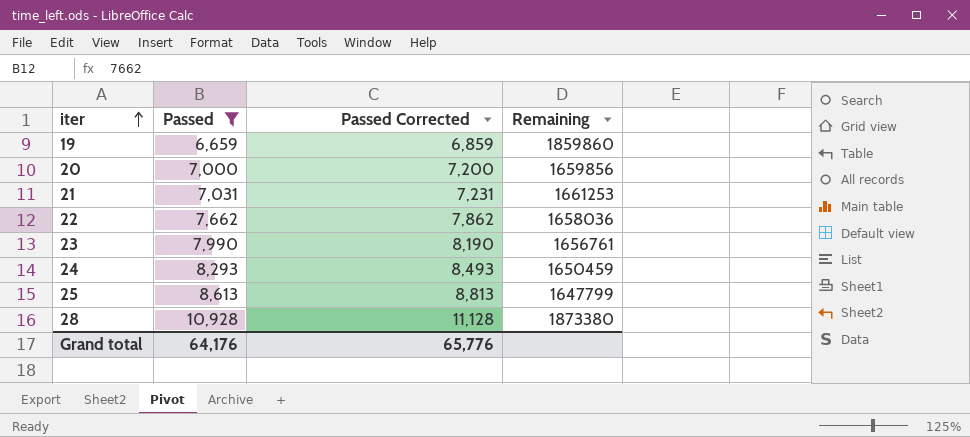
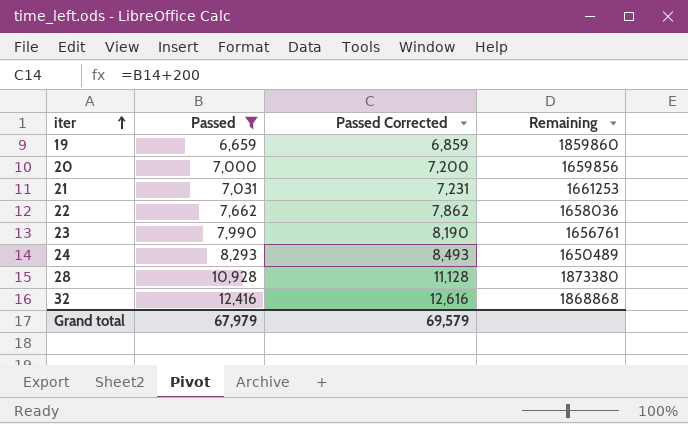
row 25: 8,613 | 8,813 | 1647799 -> none
24 | Remaining: 1650459 -> 1650489
row 32: none -> 12,416 | 12,616 | 1868868
Grand total | Passed: 64,176 -> 67,979
Grand total | Passed Corrected: 65,776 -> 69,579

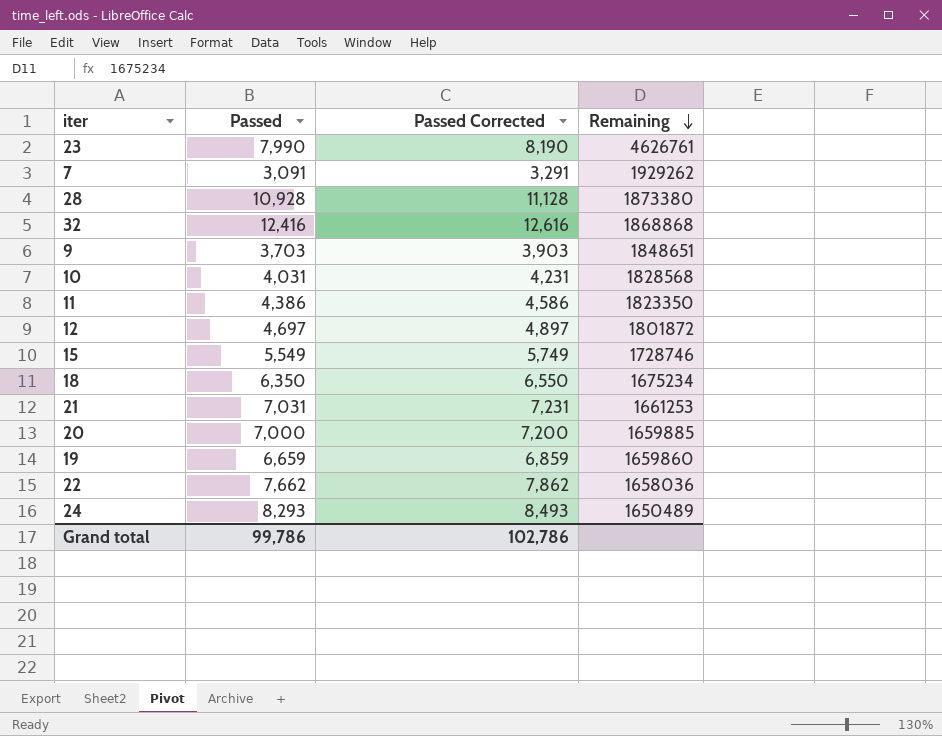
filter: Passed >= 6,659 -> none
row order: iter ascending -> Remaining descending
23 | Remaining: 1656761 -> 4626761
20 | Remaining: 1659856 -> 1659885
19 | Remaining: 1859860 -> 1659860
Grand total | Passed: 67,979 -> 99,786
Grand total | Passed Corrected: 69,579 -> 102,786

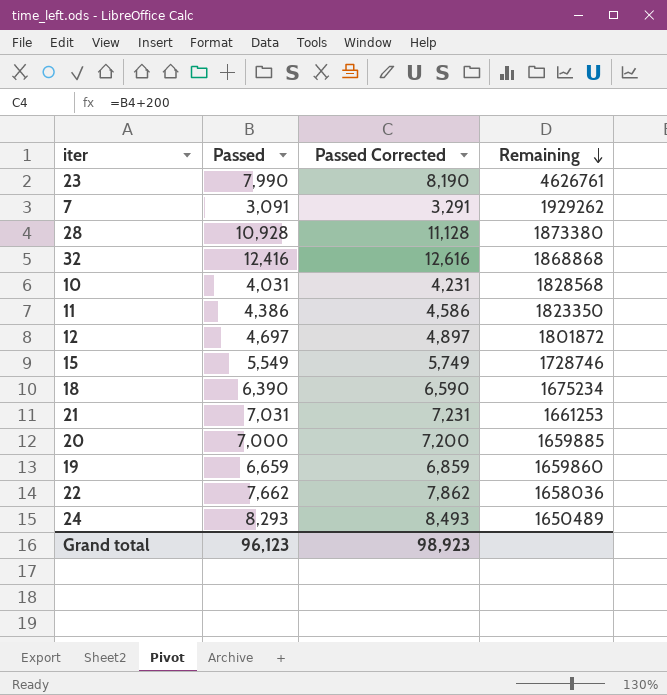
row 9: 3,703 | 3,903 | 1848651 -> none
18 | Passed: 6,350 -> 6,390
18 | Passed Corrected: 6,550 -> 6,590
Grand total | Passed: 99,786 -> 96,123
Grand total | Passed Corrected: 102,786 -> 98,923

